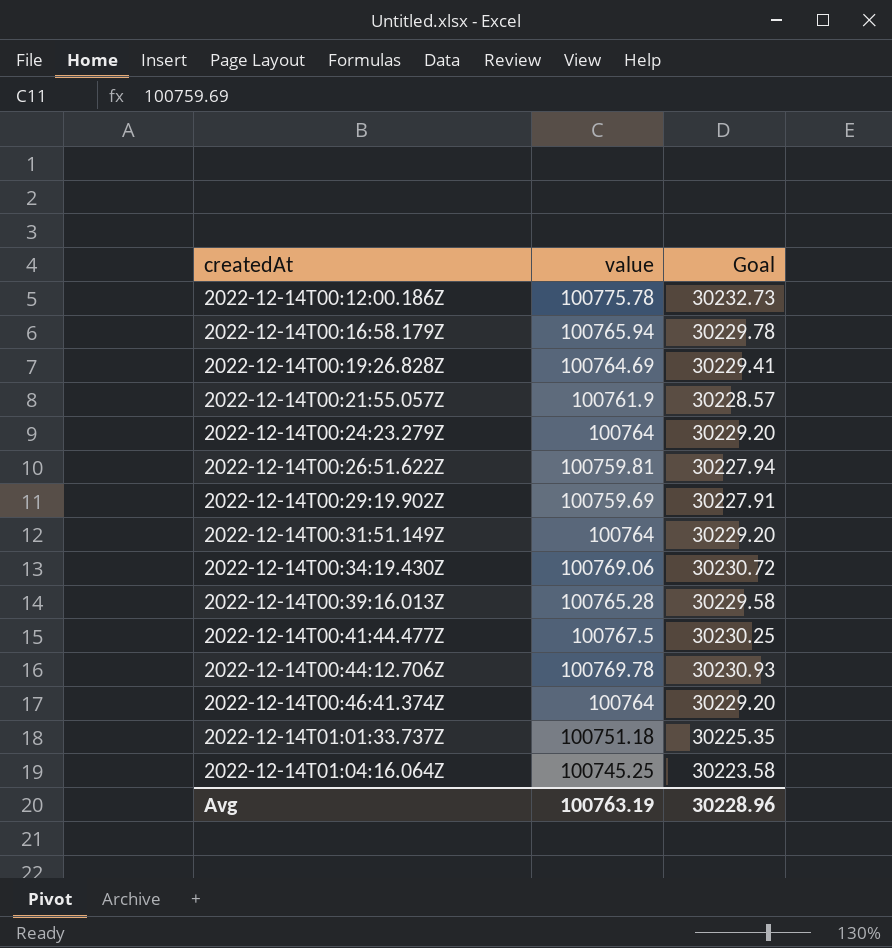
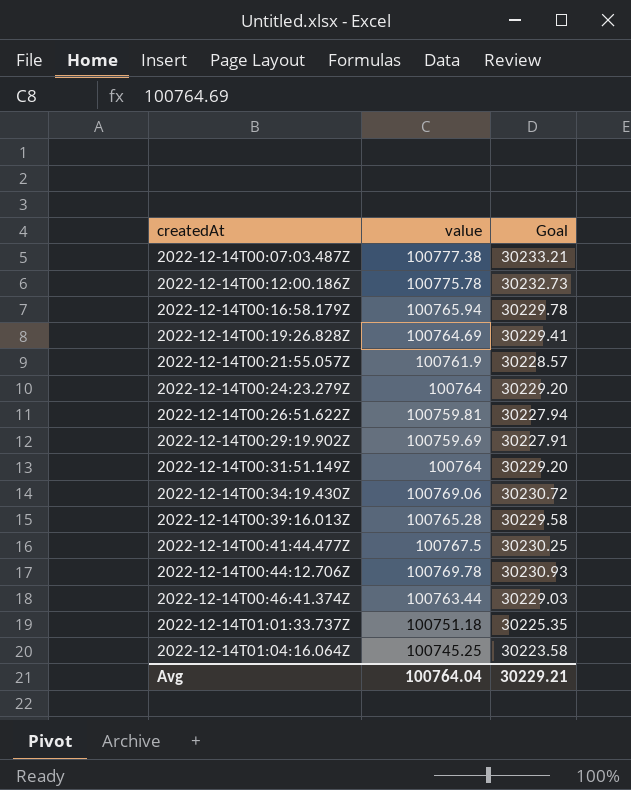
row 2022-12-14T00:07:03.487Z: none -> 100777.38 | 30233.21
2022-12-14T00:46:41.374Z | value: 100764 -> 100763.44
2022-12-14T00:46:41.374Z | Goal: 30229.20 -> 30229.03
Avg | value: 100763.19 -> 100764.04
Avg | Goal: 30228.96 -> 30229.21

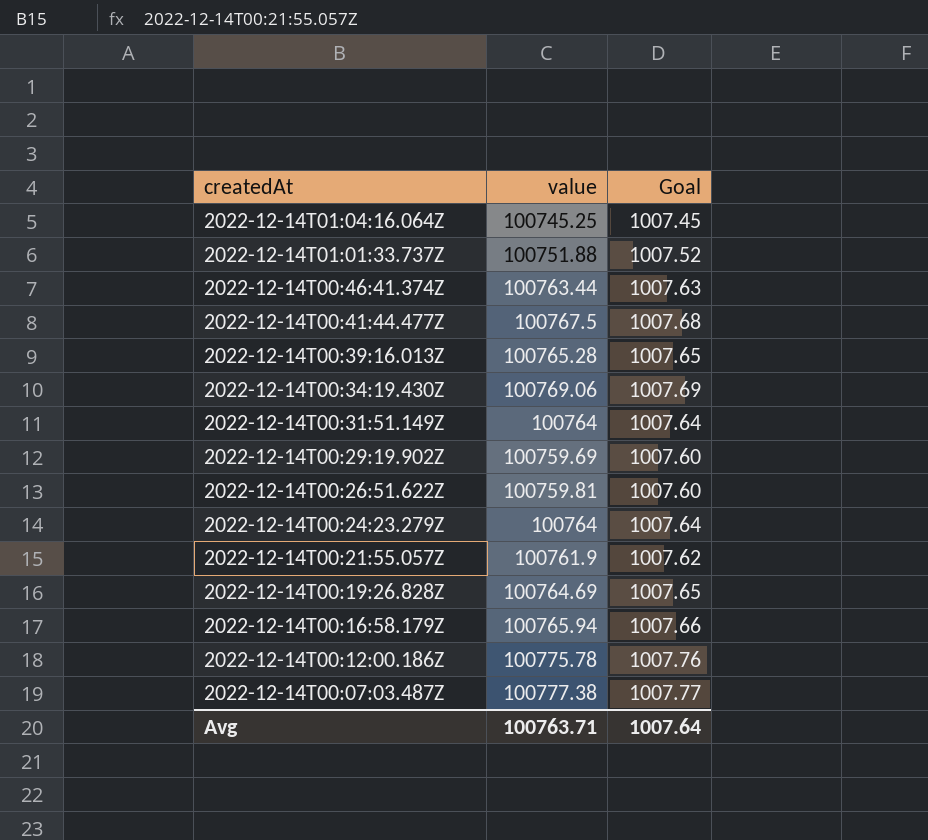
row order: createdAt ascending -> createdAt descending
column Goal | formula: [value] * 0.3 -> [value] * 0.01
row 2022-12-14T00:44:12.706Z: 100769.78 | 30230.93 -> none
2022-12-14T01:01:33.737Z | value: 100751.18 -> 100751.88
Avg | value: 100764.04 -> 100763.71
Avg | Goal: 30229.21 -> 1007.64

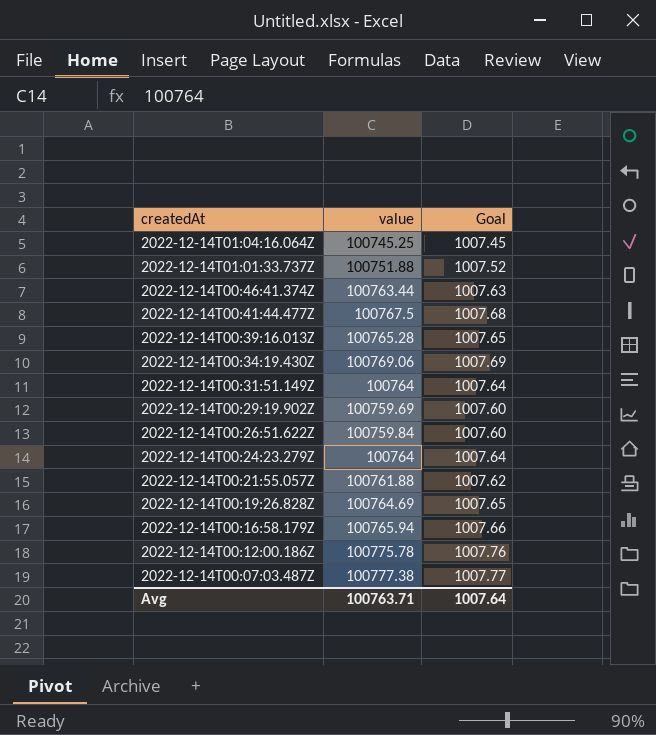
2022-12-14T00:26:51.622Z | value: 100759.81 -> 100759.84
2022-12-14T00:21:55.057Z | value: 100761.9 -> 100761.88

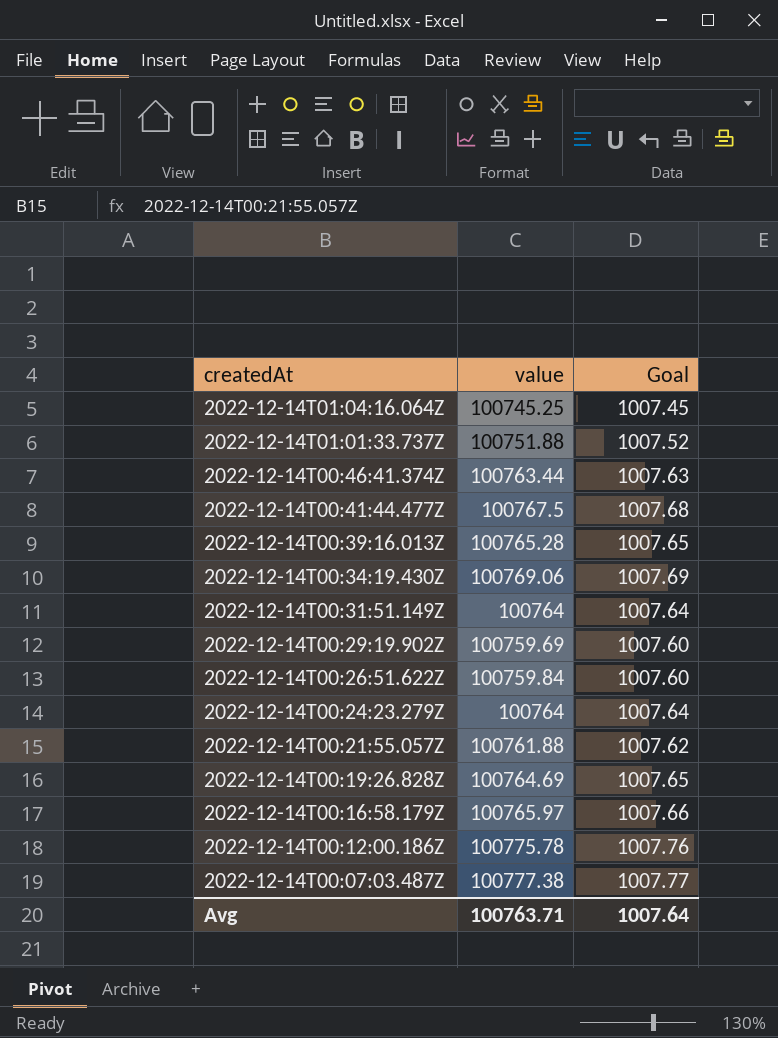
2022-12-14T00:16:58.179Z | value: 100765.94 -> 100765.97

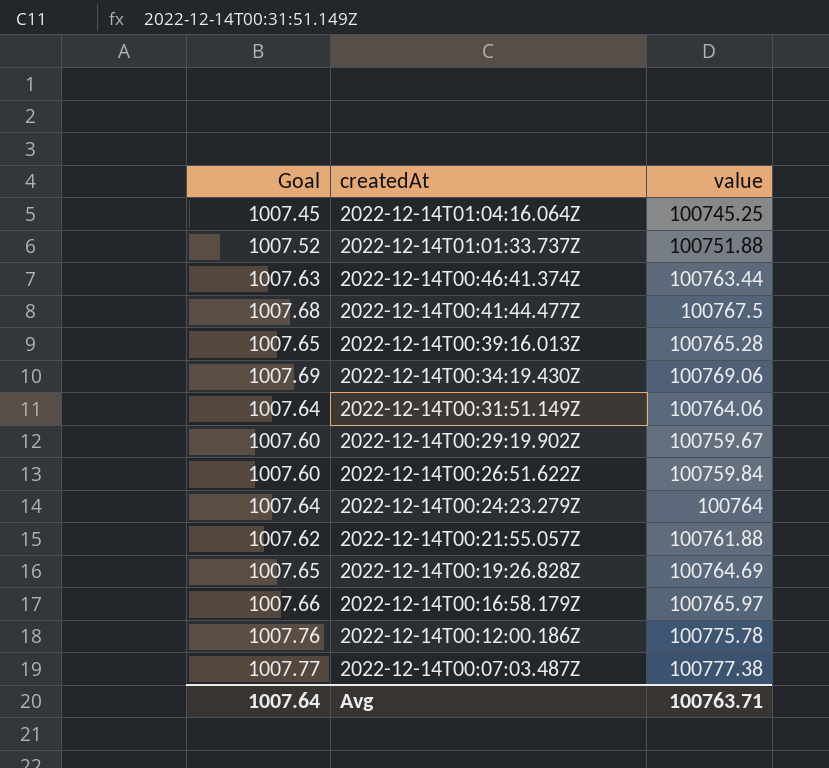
column Goal | position: 3 -> 1
2022-12-14T00:31:51.149Z | value: 100764 -> 100764.06
2022-12-14T00:29:19.902Z | value: 100759.69 -> 100759.67

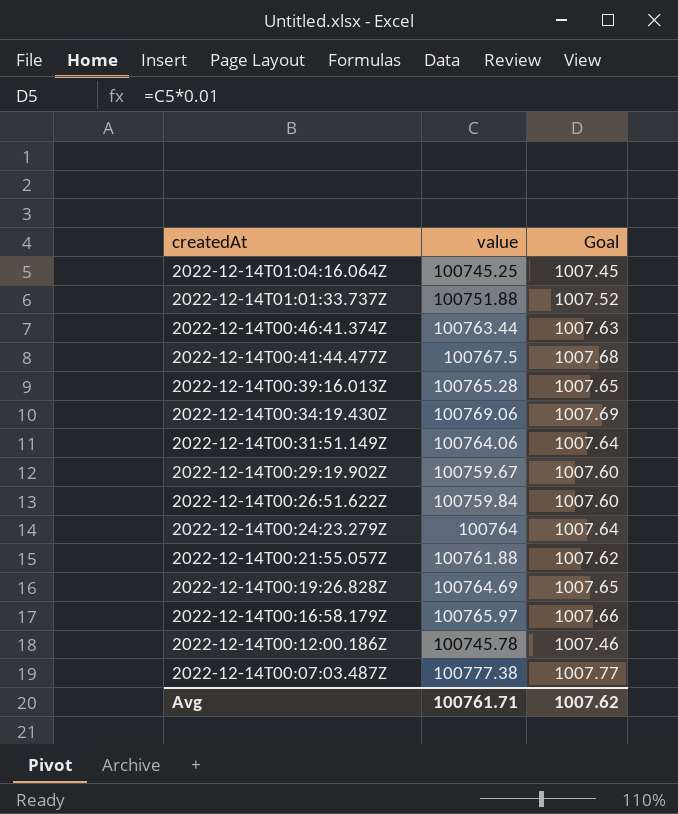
column Goal | position: 1 -> 3
2022-12-14T00:12:00.186Z | value: 100775.78 -> 100745.78
2022-12-14T00:12:00.186Z | Goal: 1007.76 -> 1007.46
Avg | value: 100763.71 -> 100761.71
Avg | Goal: 1007.64 -> 1007.62

